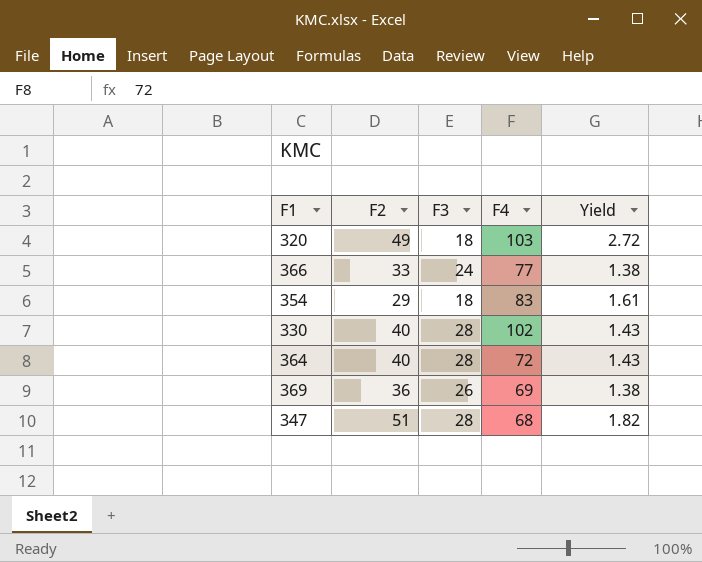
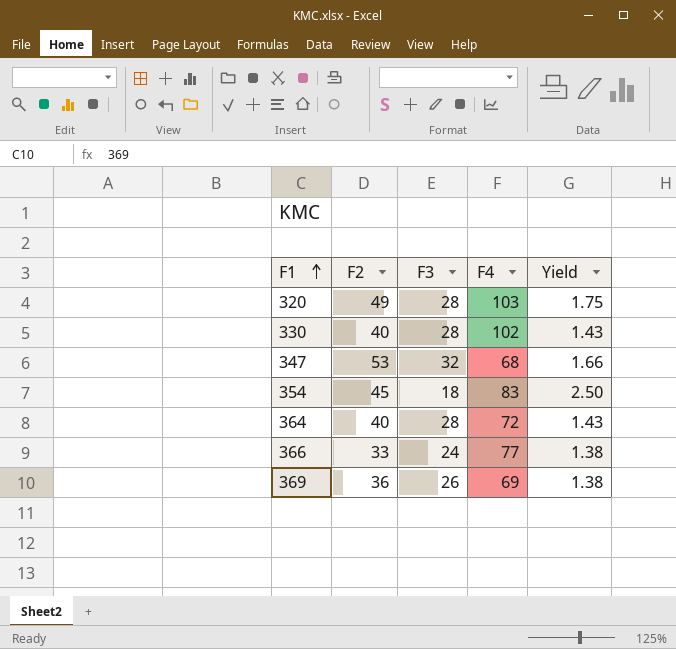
row order: none -> F1 ascending
320 | F3: 18 -> 28
320 | Yield: 2.72 -> 1.75
347 | F2: 51 -> 53
347 | F3: 28 -> 32
347 | Yield: 1.82 -> 1.66
354 | F2: 29 -> 45
354 | Yield: 1.61 -> 2.50

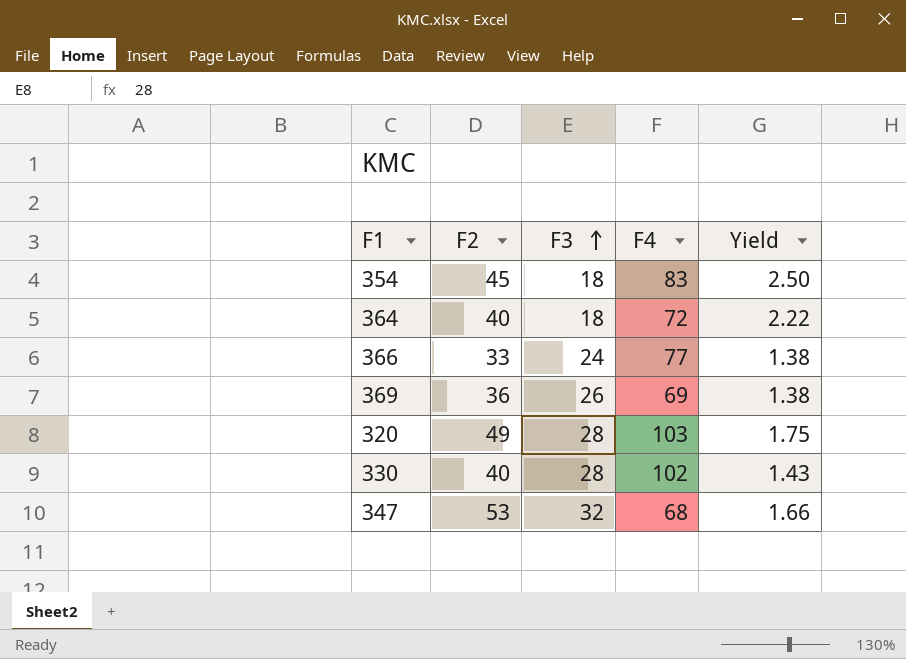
row order: F1 ascending -> F3 ascending
364 | F3: 28 -> 18
364 | Yield: 1.43 -> 2.22

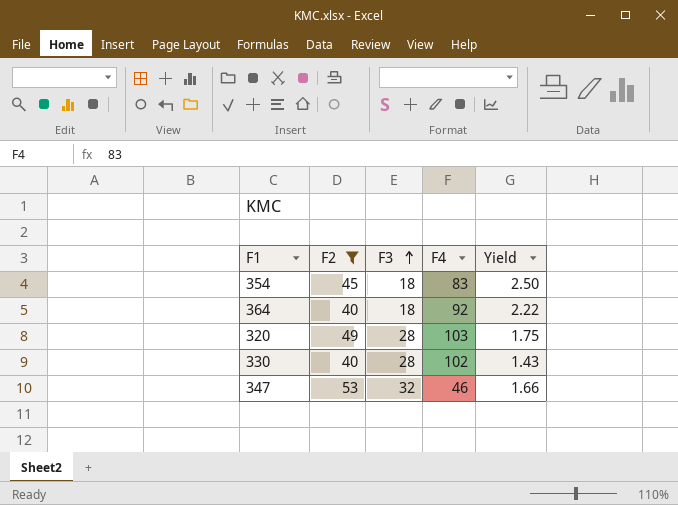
filter: none -> F2 >= 40
364 | F4: 72 -> 92
347 | F4: 68 -> 46

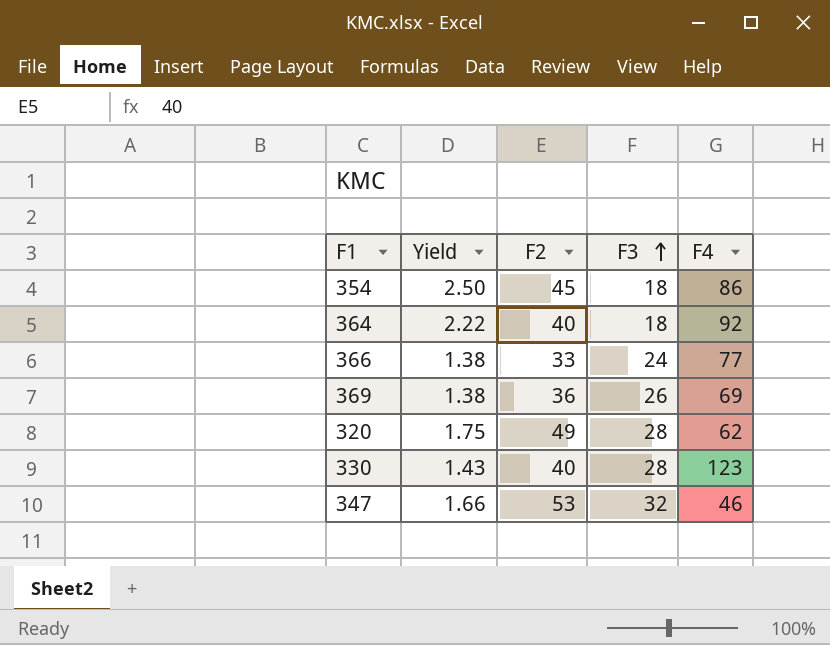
filter: F2 >= 40 -> none
column Yield | position: 5 -> 2
354 | F4: 83 -> 86
320 | F4: 103 -> 62
330 | F4: 102 -> 123

